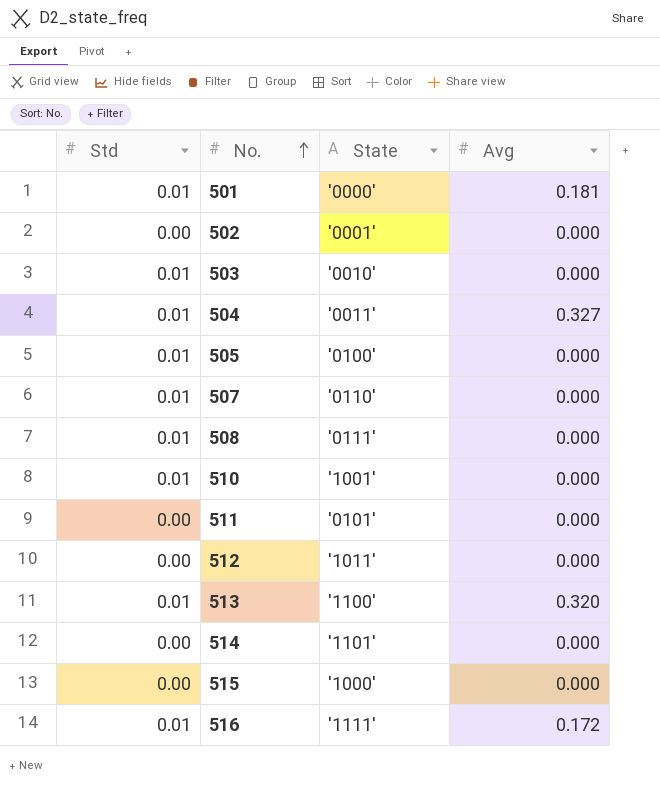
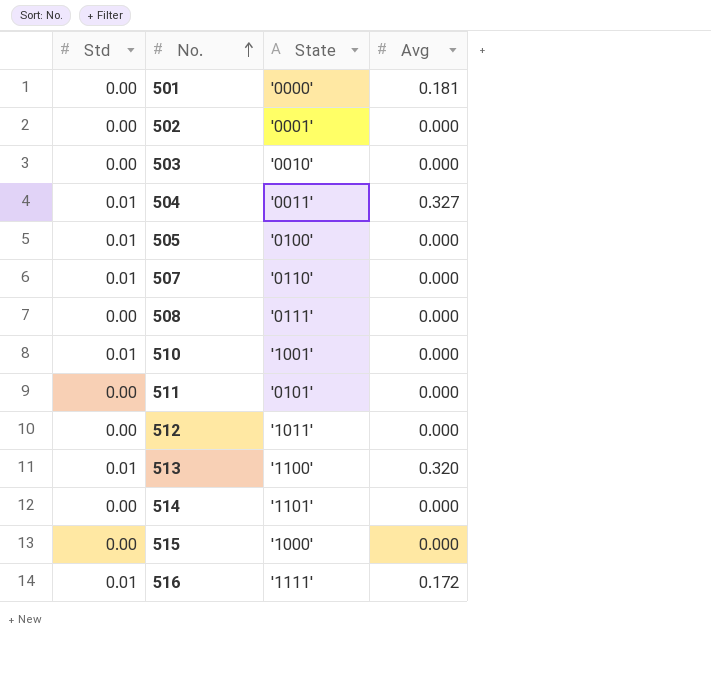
501 | Std: 0.01 -> 0.00
503 | Std: 0.01 -> 0.00
508 | Std: 0.01 -> 0.00

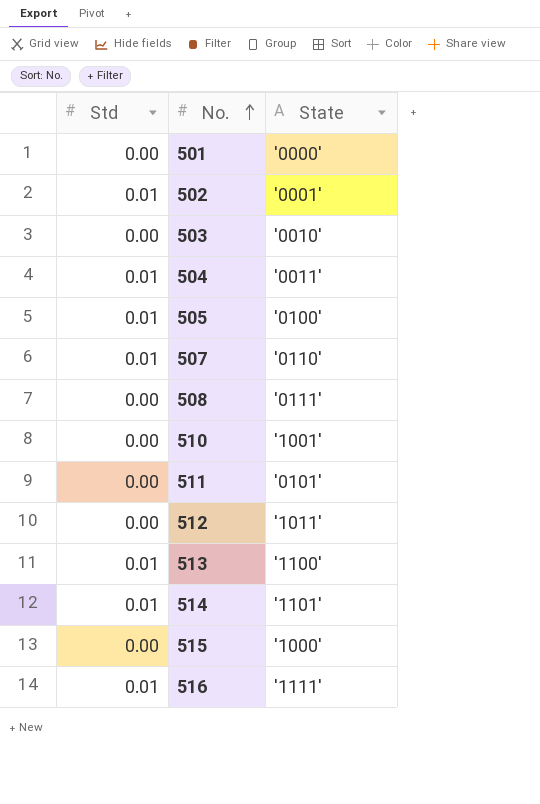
column Avg | position: 4 -> none
502 | Std: 0.00 -> 0.01
510 | Std: 0.01 -> 0.00
514 | Std: 0.00 -> 0.01

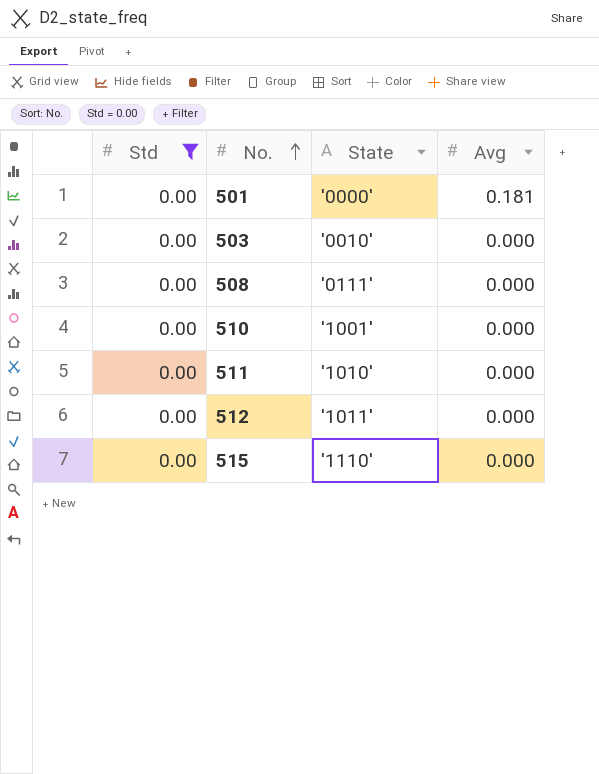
filter: none -> Std = 0.00
column Avg | position: none -> 4
511 | State: '0101' -> '1010'
515 | State: '1000' -> '1110'

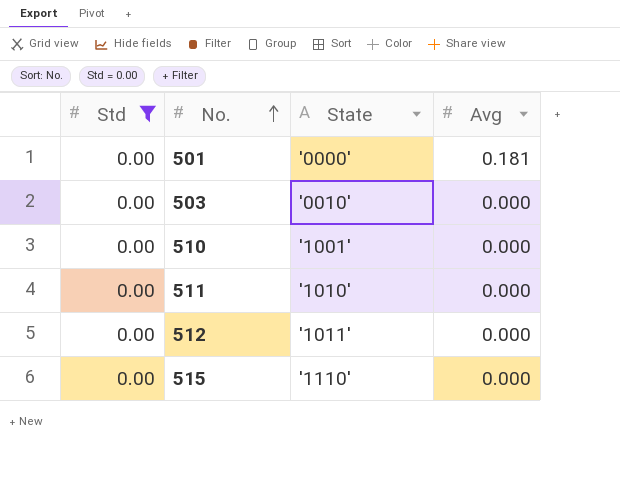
row 508: 0.00 | '0111' | 0.000 -> none

